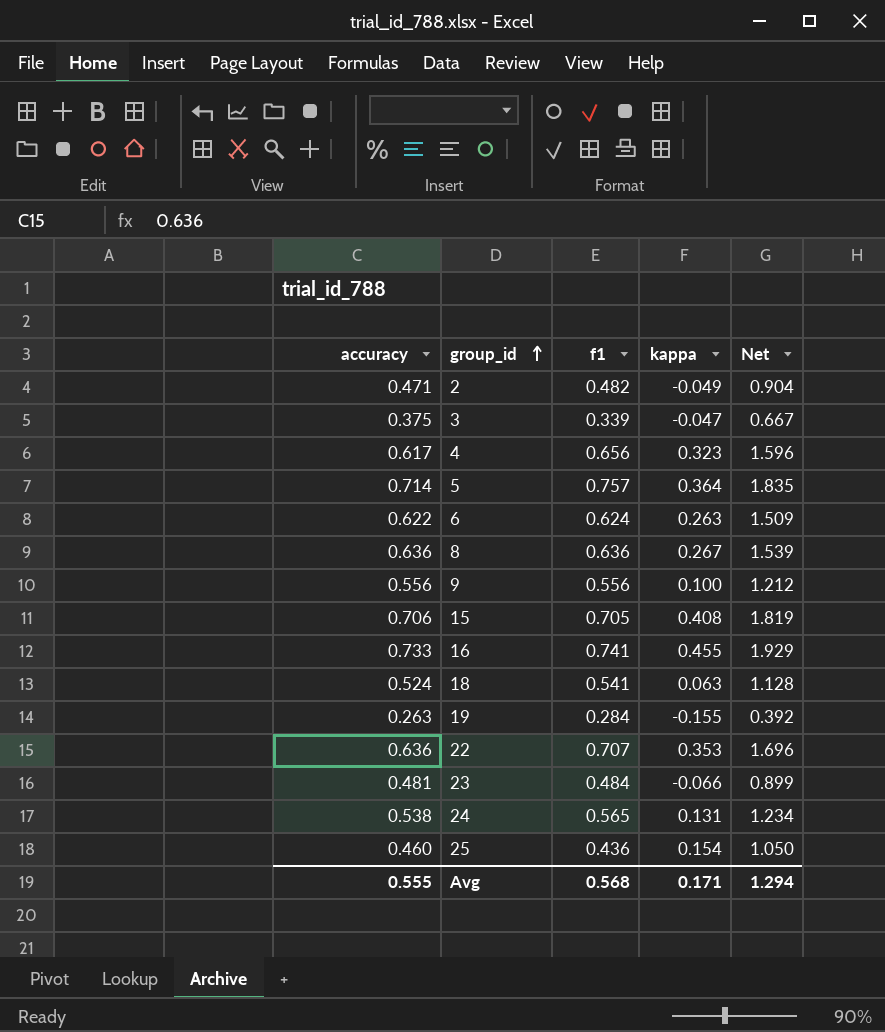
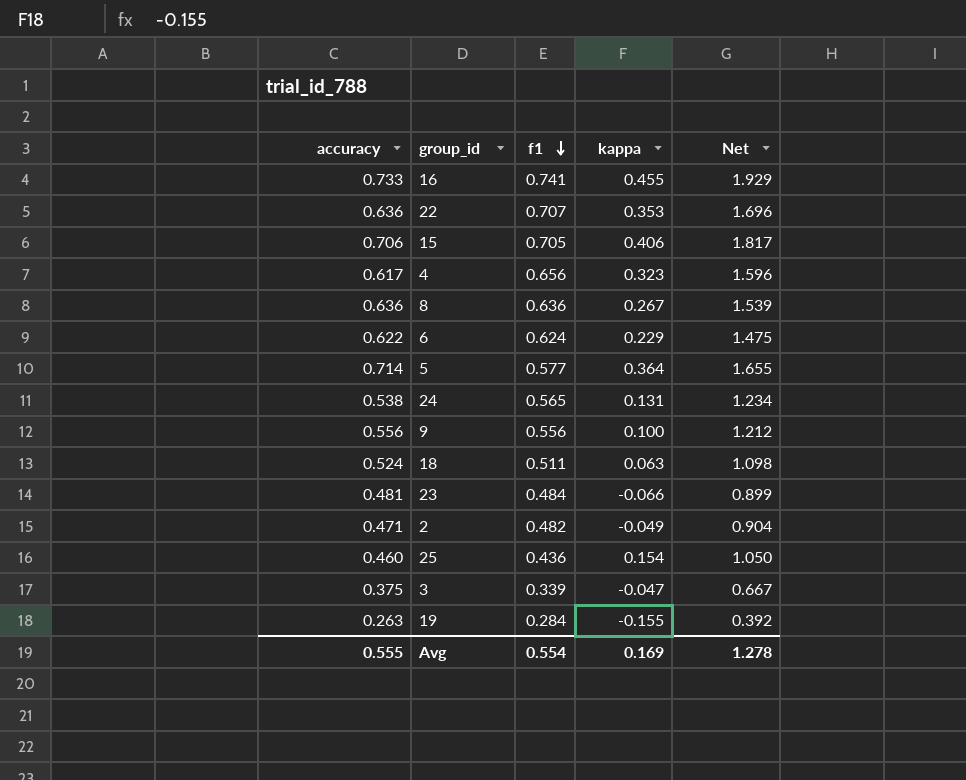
row order: group_id ascending -> f1 descending
15 | kappa: 0.408 -> 0.406
15 | Net: 1.819 -> 1.817
6 | kappa: 0.263 -> 0.229
6 | Net: 1.509 -> 1.475
5 | f1: 0.757 -> 0.577
5 | Net: 1.835 -> 1.655
18 | f1: 0.541 -> 0.511
18 | Net: 1.128 -> 1.098
Avg | f1: 0.568 -> 0.554
Avg | kappa: 0.171 -> 0.169
Avg | Net: 1.294 -> 1.278

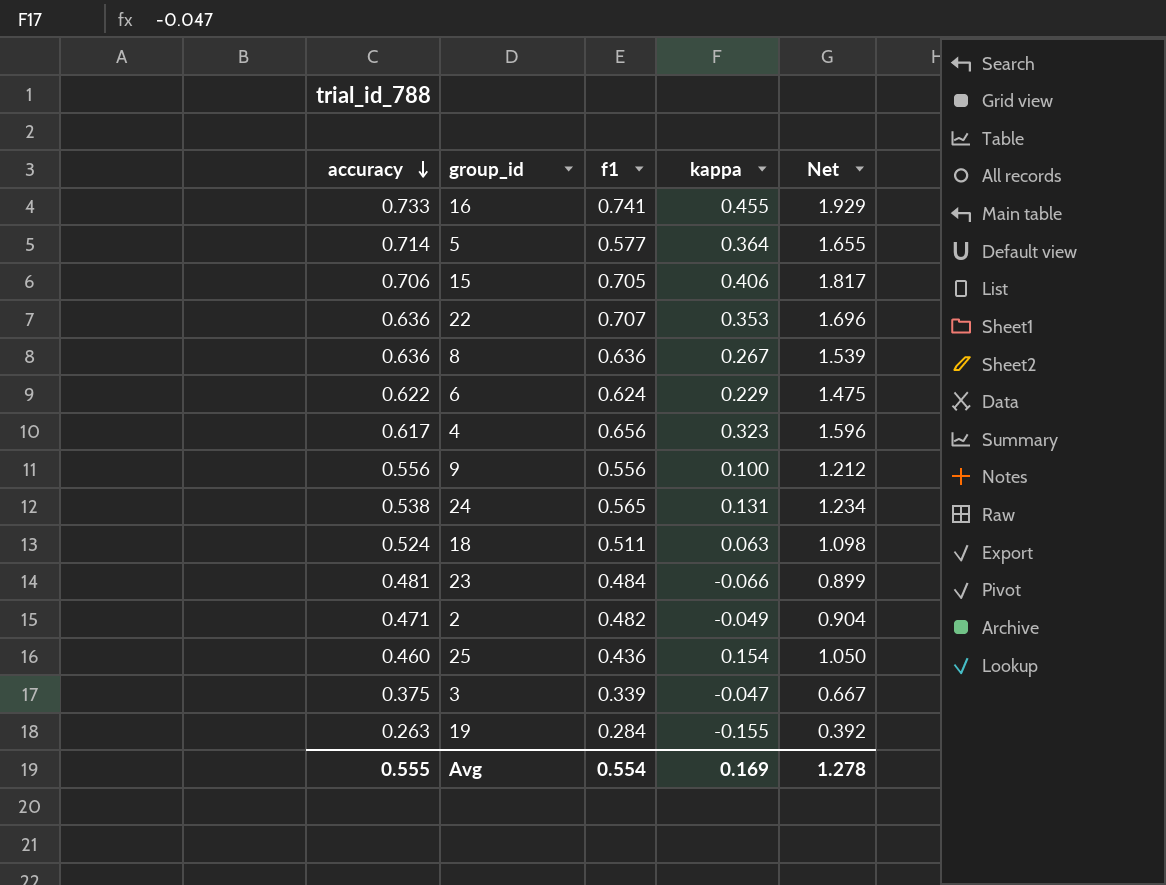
row order: f1 descending -> accuracy descending

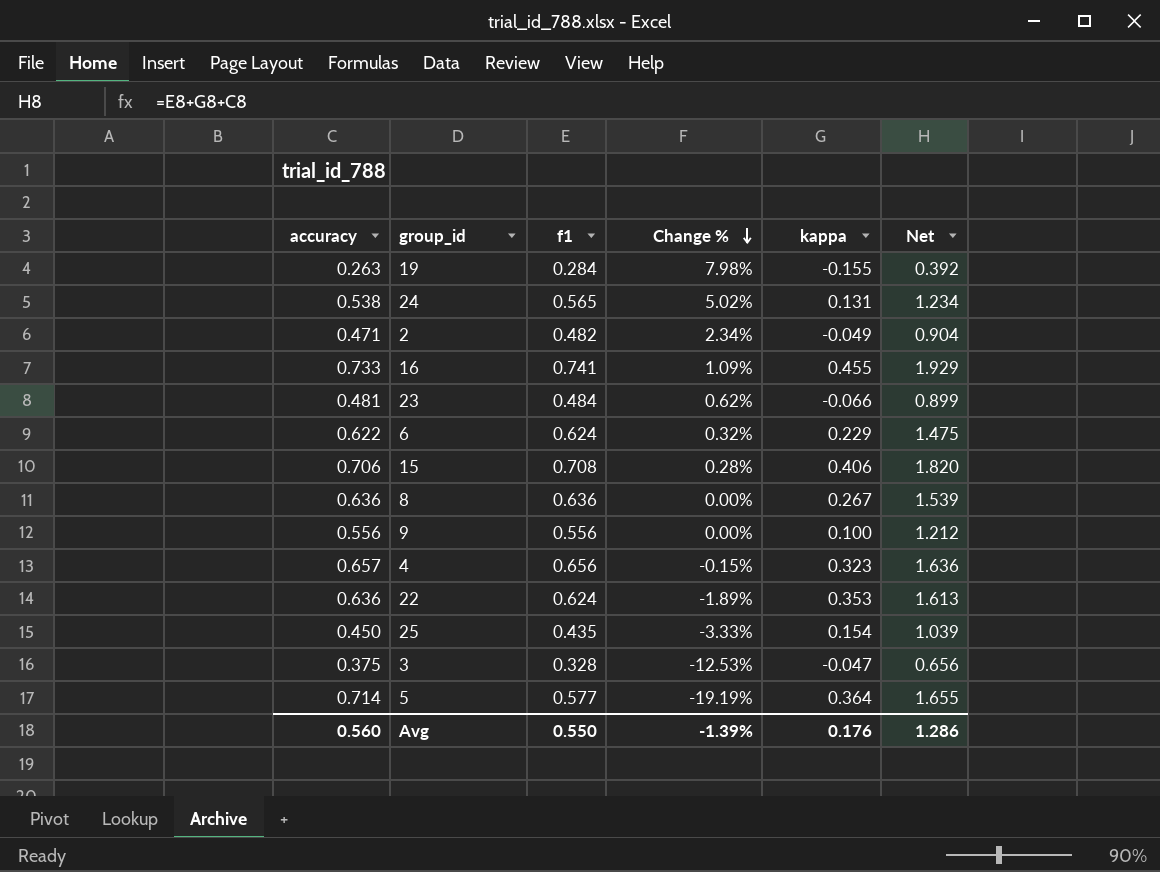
row order: accuracy descending -> Change % descending
column Change % | formula: none -> ([f1] - [accuracy]) / [accuracy]
row 18: 0.524 | 0.511 | 0.063 | 1.098 -> none
15 | f1: 0.705 -> 0.708
15 | Net: 1.817 -> 1.820
4 | accuracy: 0.617 -> 0.657
4 | Net: 1.596 -> 1.636
22 | f1: 0.707 -> 0.624
22 | Net: 1.696 -> 1.613
25 | accuracy: 0.460 -> 0.450
25 | f1: 0.436 -> 0.435
25 | Net: 1.050 -> 1.039
3 | f1: 0.339 -> 0.328
3 | Net: 0.667 -> 0.656
Avg | accuracy: 0.555 -> 0.560
Avg | f1: 0.554 -> 0.550
Avg | kappa: 0.169 -> 0.176
Avg | Net: 1.278 -> 1.286

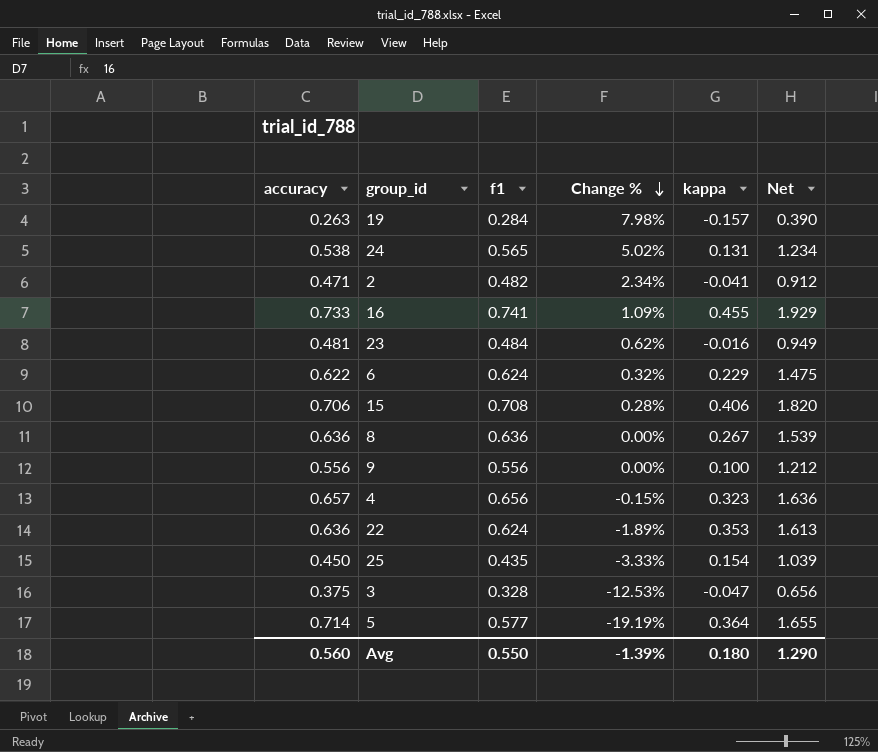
19 | kappa: -0.155 -> -0.157
19 | Net: 0.392 -> 0.390
2 | kappa: -0.049 -> -0.041
2 | Net: 0.904 -> 0.912
23 | kappa: -0.066 -> -0.016
23 | Net: 0.899 -> 0.949
Avg | kappa: 0.176 -> 0.180
Avg | Net: 1.286 -> 1.290

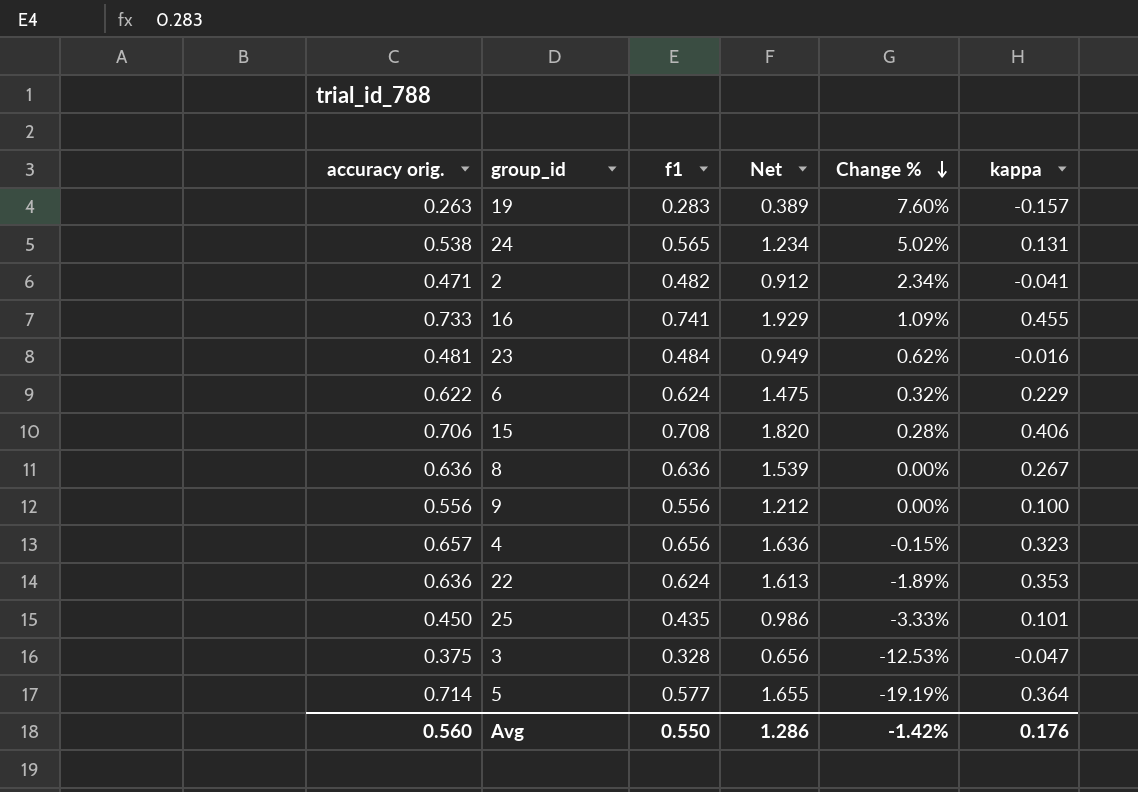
column name: accuracy -> accuracy orig.
column Net | position: 6 -> 4
19 | f1: 0.284 -> 0.283
19 | Net: 0.390 -> 0.389
19 | Change %: 7.98% -> 7.60%
25 | Net: 1.039 -> 0.986
25 | kappa: 0.154 -> 0.101
Avg | Net: 1.290 -> 1.286
Avg | Change %: -1.39% -> -1.42%
Avg | kappa: 0.180 -> 0.176

